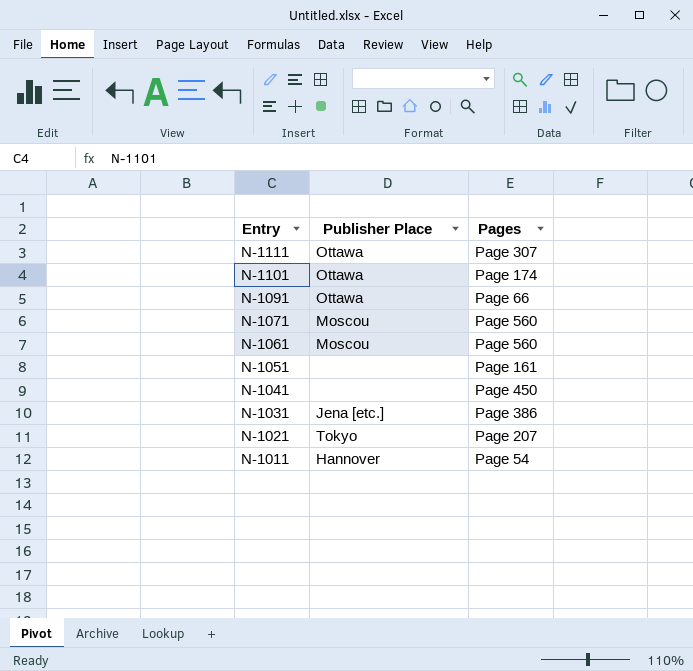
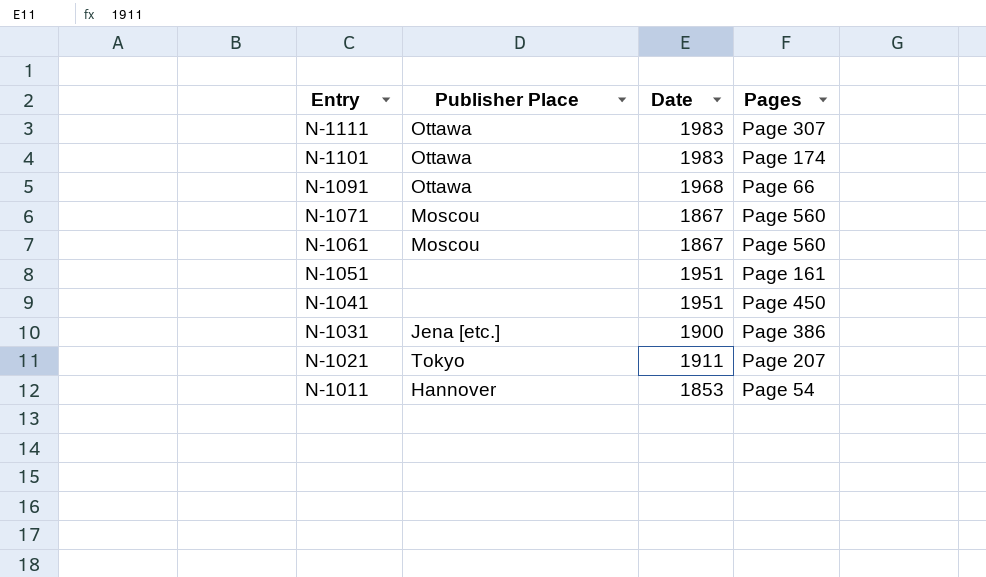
column Date | position: none -> 3

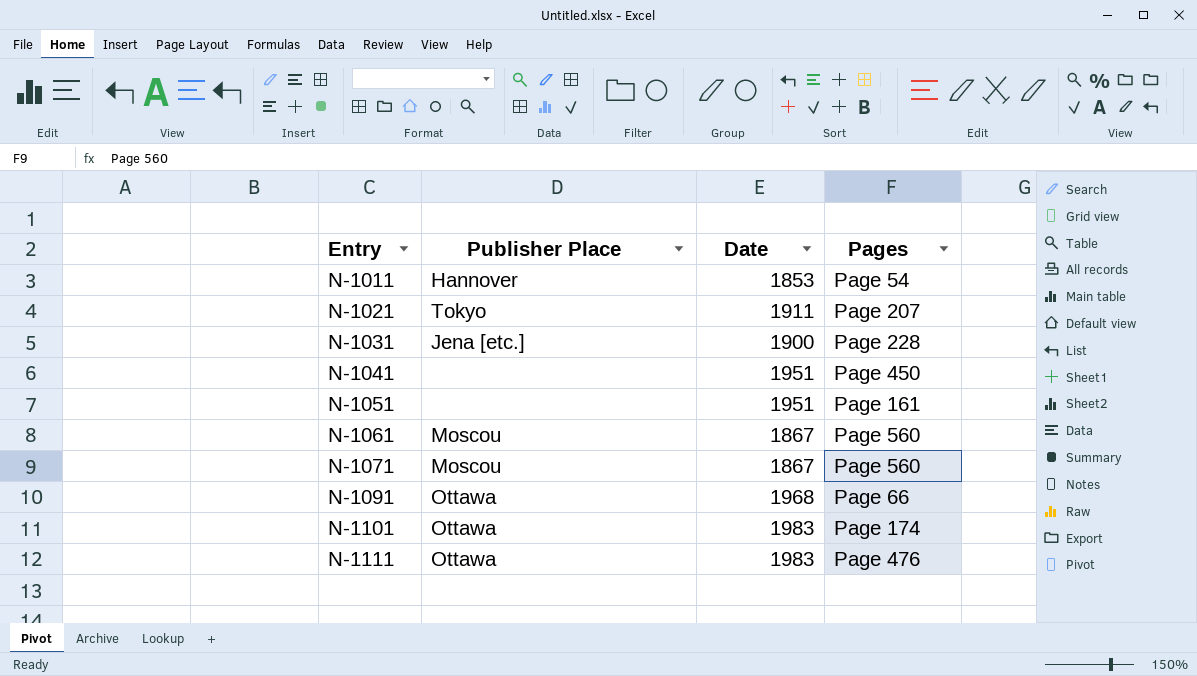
row order: Entry descending -> Entry ascending
N-1031 | Pages: Page 386 -> Page 228
N-1111 | Pages: Page 307 -> Page 476

